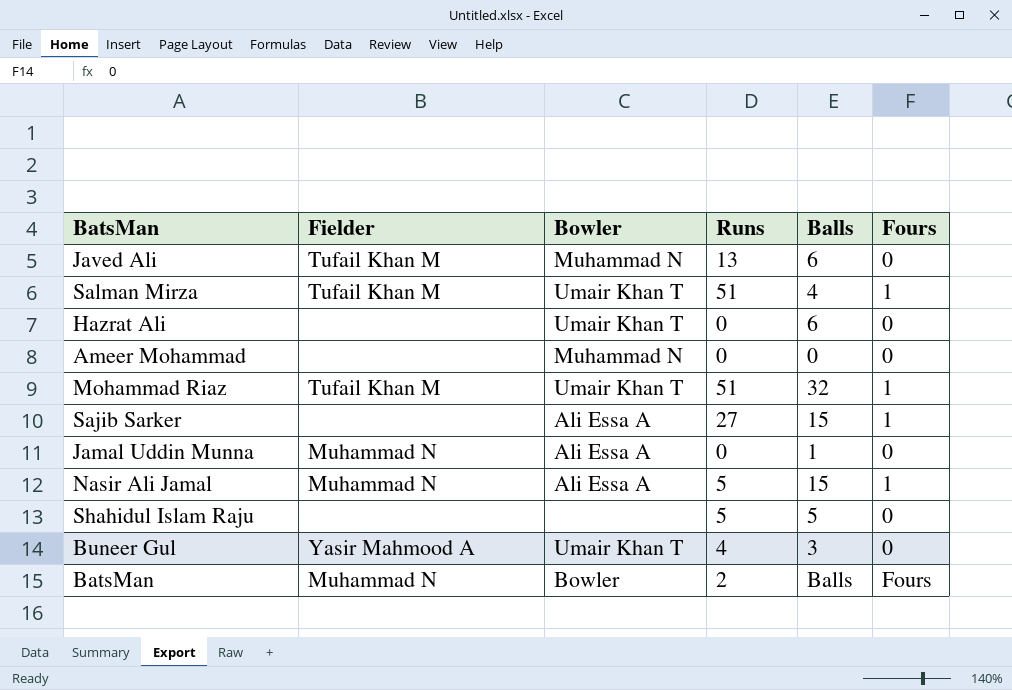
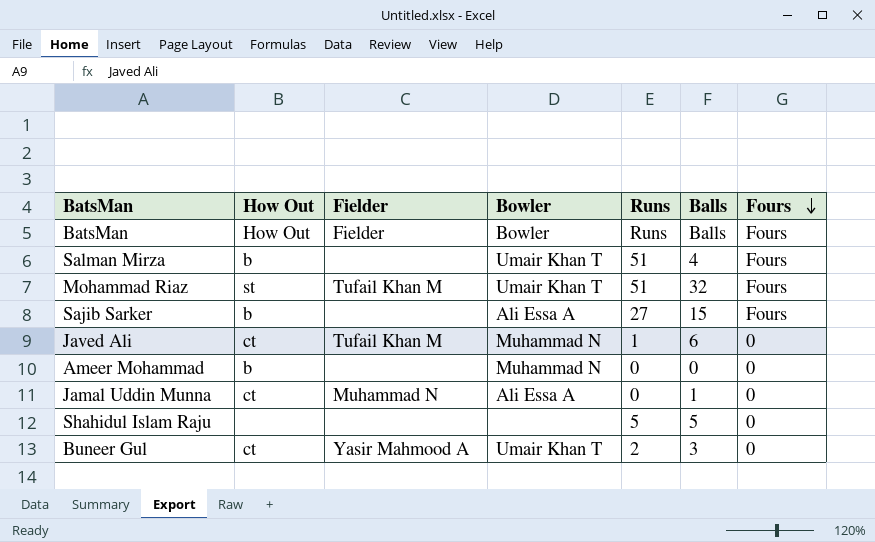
row order: none -> Fours descending
column How Out | position: none -> 2
row Hazrat Ali: none | Umair Khan T | 0 | 6 | 0 -> none
row Nasir Ali Jamal: Muhammad N | Ali Essa A | 5 | 15 | 1 -> none
BatsMan | Fielder: Muhammad N -> Fielder
BatsMan | Runs: 2 -> Runs
Salman Mirza | Fielder: Tufail Khan M -> none
Salman Mirza | Fours: 1 -> Fours
Mohammad Riaz | Fours: 1 -> Fours
Sajib Sarker | Fours: 1 -> Fours
Javed Ali | Runs: 13 -> 1
Buneer Gul | Runs: 4 -> 2

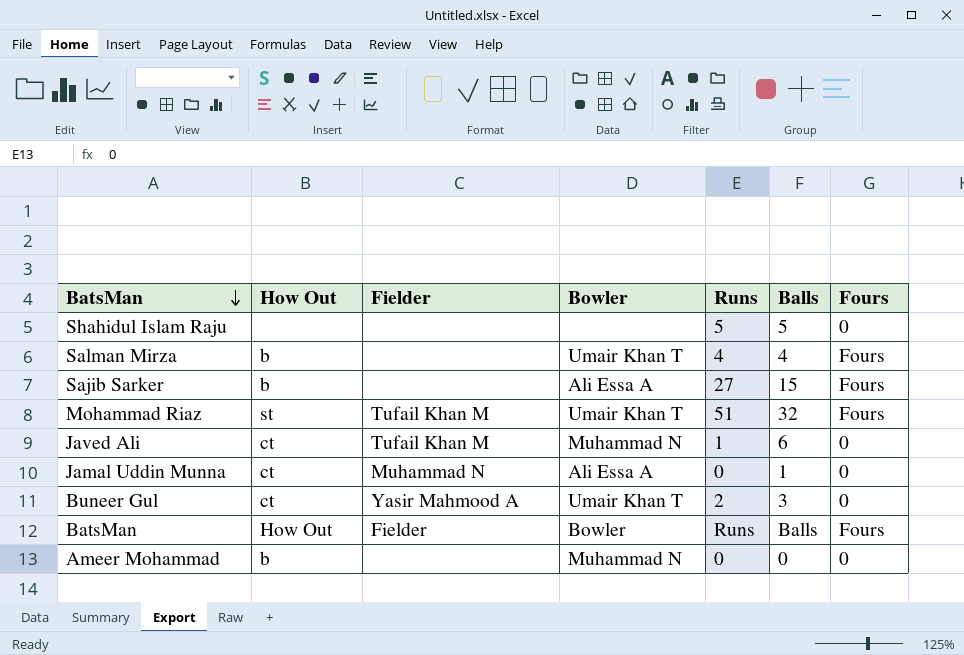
row order: Fours descending -> BatsMan descending
Salman Mirza | Runs: 51 -> 4

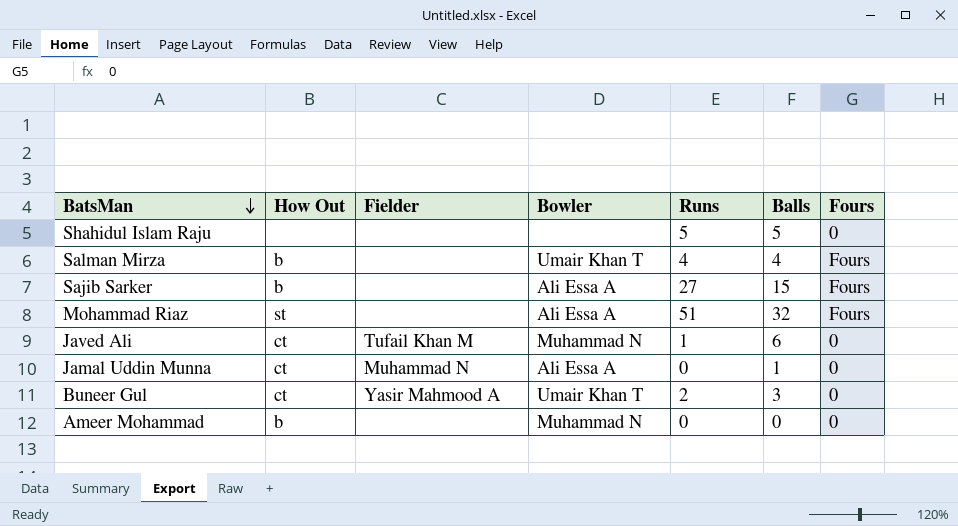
row BatsMan: How Out | Fielder | Bowler | Runs | Balls | Fours -> none
Mohammad Riaz | Fielder: Tufail Khan M -> none
Mohammad Riaz | Bowler: Umair Khan T -> Ali Essa A

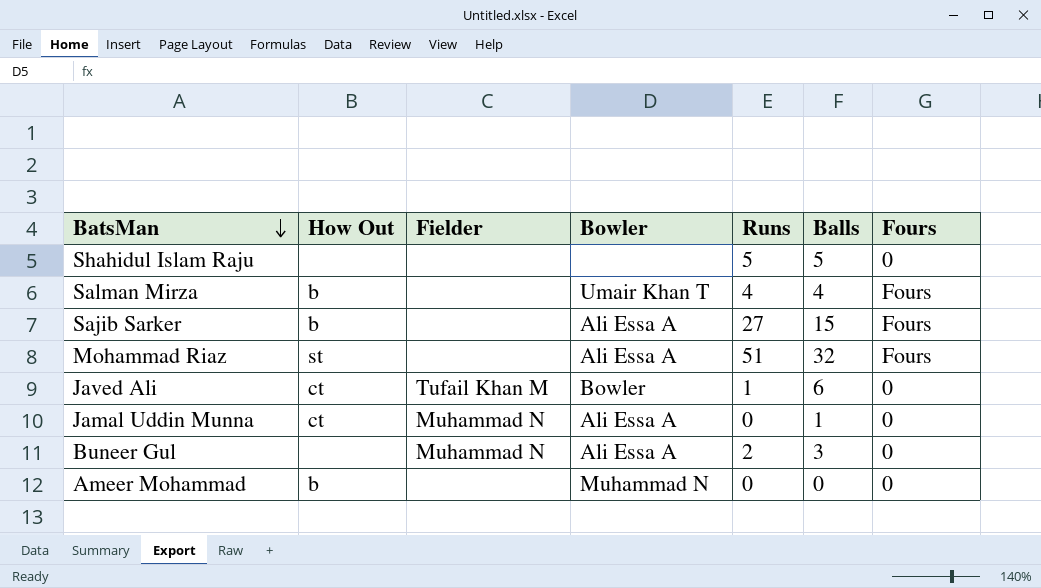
Javed Ali | Bowler: Muhammad N -> Bowler
Buneer Gul | How Out: ct -> none
Buneer Gul | Fielder: Yasir Mahmood A -> Muhammad N
Buneer Gul | Bowler: Umair Khan T -> Ali Essa A

